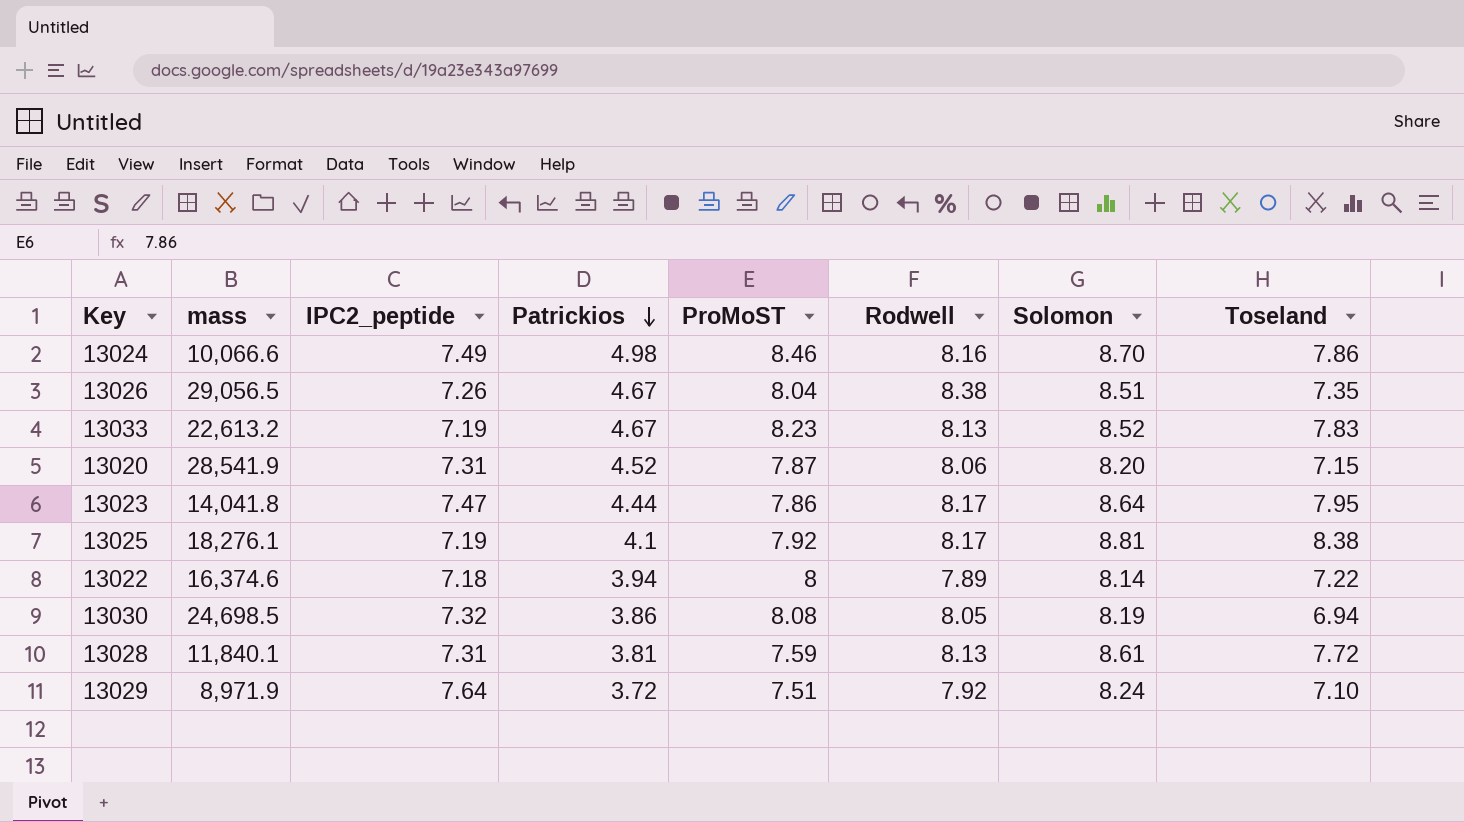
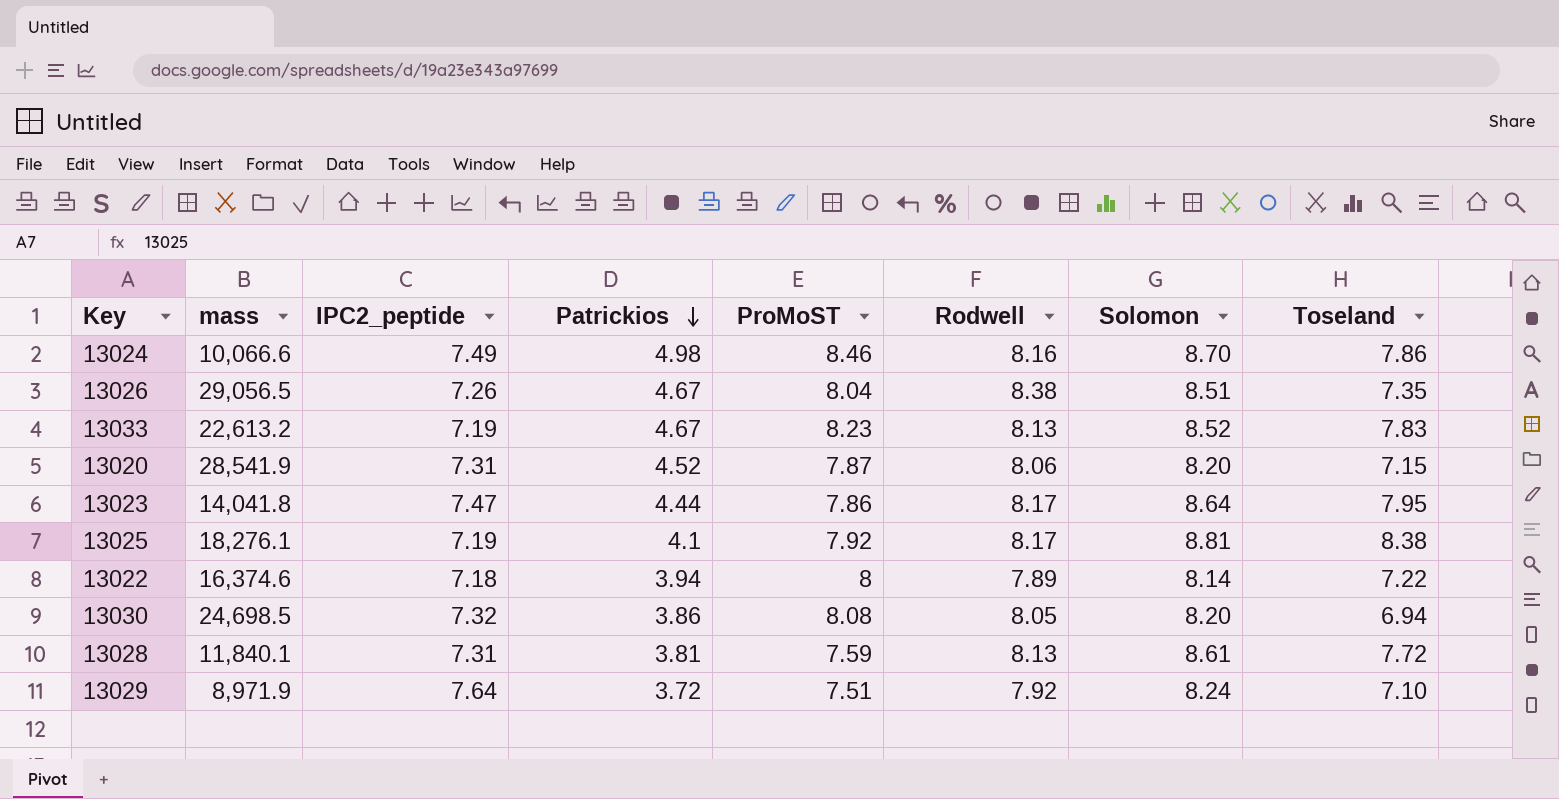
13030 | Solomon: 8.19 -> 8.20

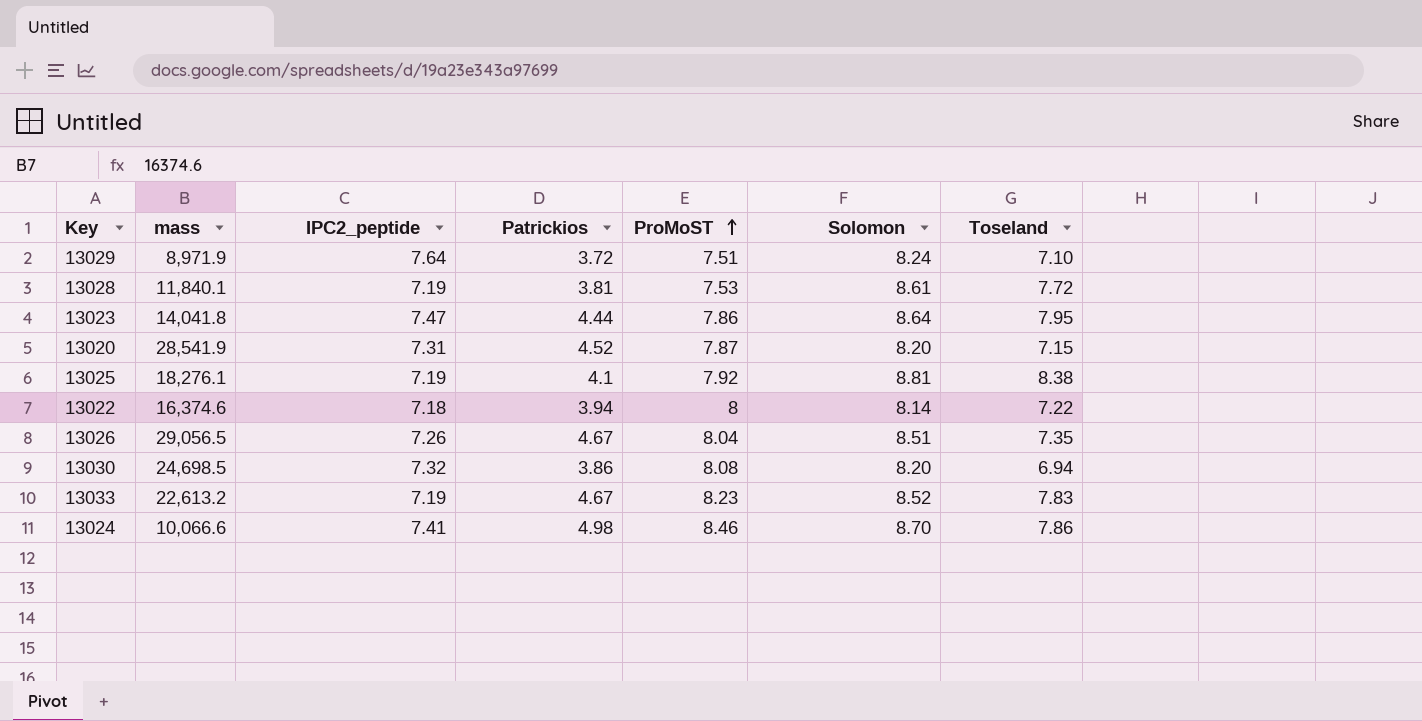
row order: Patrickios descending -> ProMoST ascending
column Rodwell | position: 6 -> none
13028 | IPC2_peptide: 7.31 -> 7.19
13028 | ProMoST: 7.59 -> 7.53
13024 | IPC2_peptide: 7.49 -> 7.41

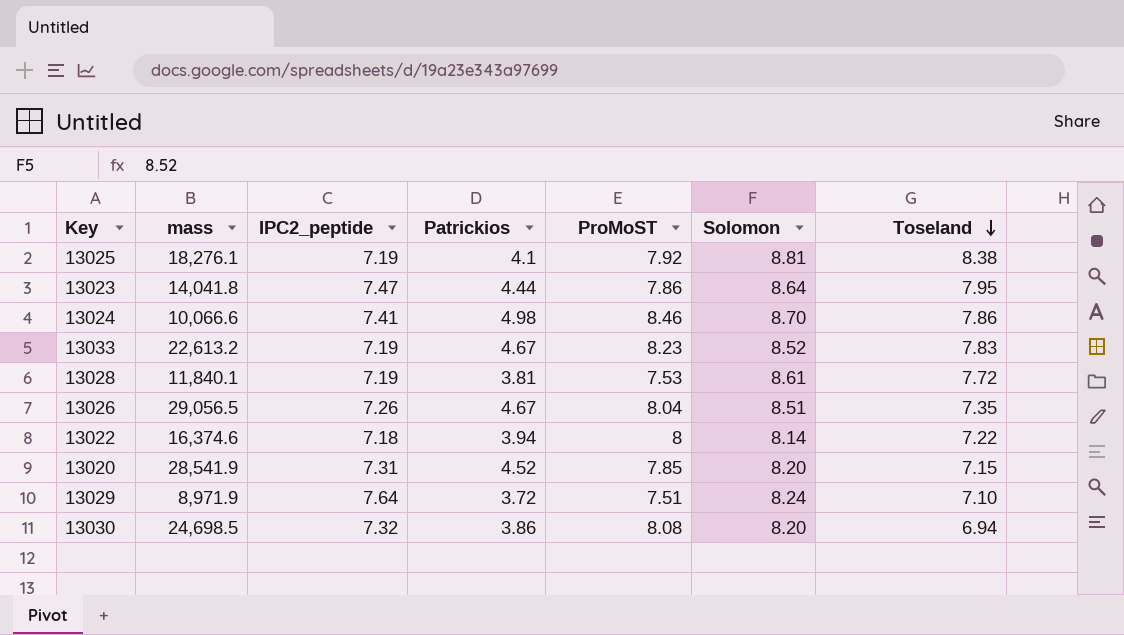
row order: ProMoST ascending -> Toseland descending
13020 | ProMoST: 7.87 -> 7.85

